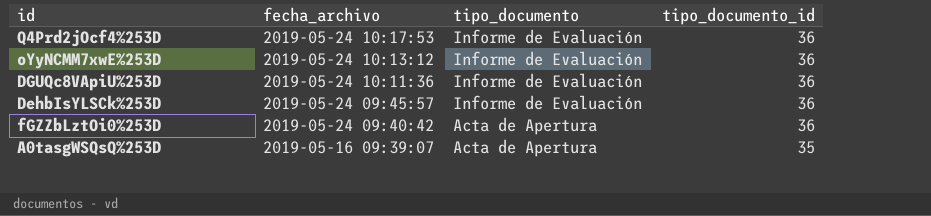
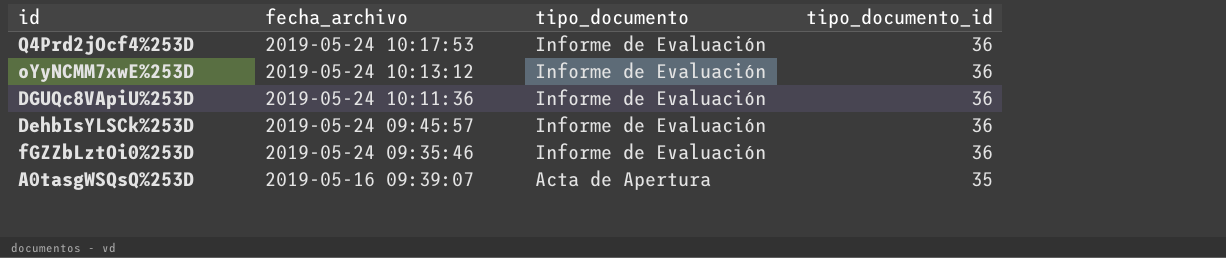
fGZZbLztOi0%253D | fecha_archivo: 2019-05-24 09:40:42 -> 2019-05-24 09:35:46
fGZZbLztOi0%253D | tipo_documento: Acta de Apertura -> Informe de Evaluación

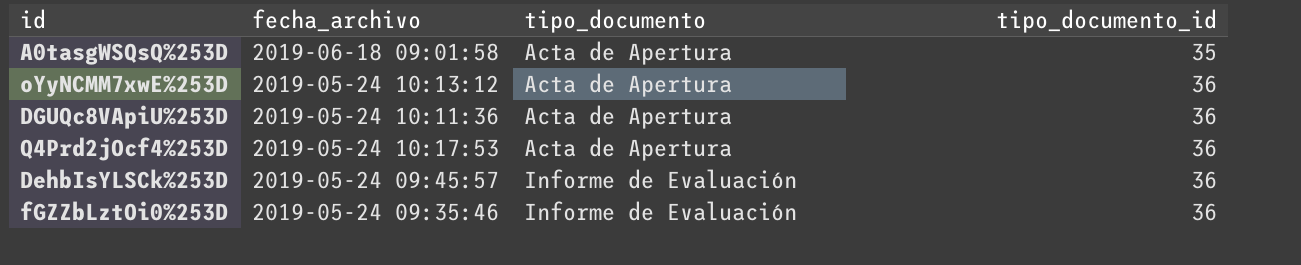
row order: fecha_archivo descending -> tipo_documento ascending
A0tasgWSQsQ%253D | fecha_archivo: 2019-05-16 09:39:07 -> 2019-06-18 09:01:58
oYyNCMM7xwE%253D | tipo_documento: Informe de Evaluación -> Acta de Apertura
DGUQc8VApiU%253D | tipo_documento: Informe de Evaluación -> Acta de Apertura
Q4Prd2jOcf4%253D | tipo_documento: Informe de Evaluación -> Acta de Apertura

